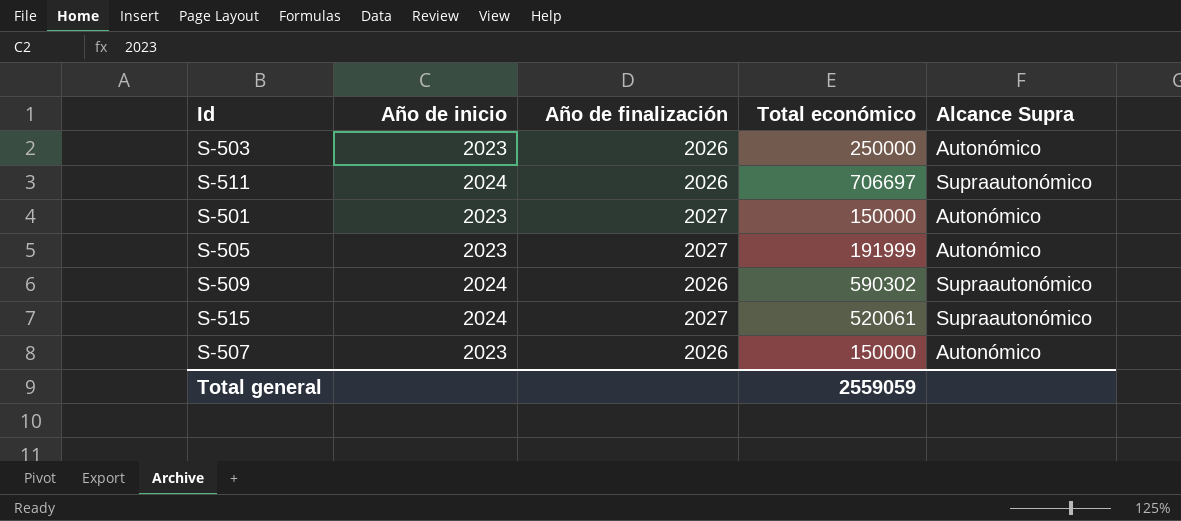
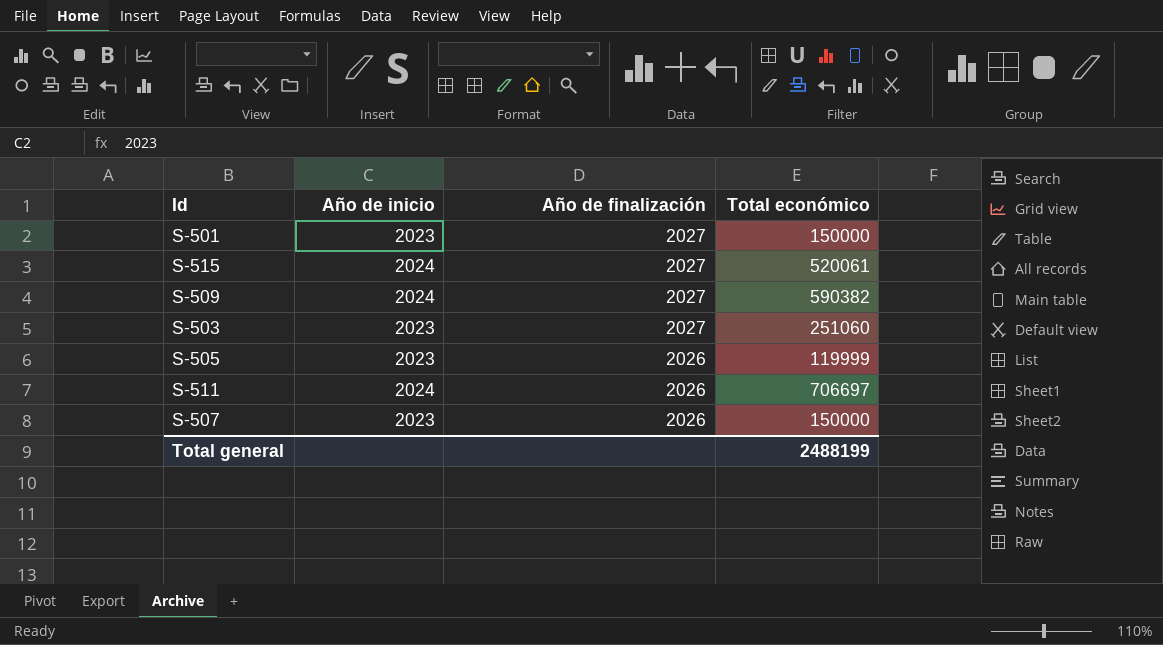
row order: none -> Año de finalización descending
column Alcance Supra | position: 5 -> none
S-509 | Año de finalización: 2026 -> 2027
S-509 | Total económico: 590302 -> 590382
S-503 | Año de finalización: 2026 -> 2027
S-503 | Total económico: 250000 -> 251060
S-505 | Año de finalización: 2027 -> 2026
S-505 | Total económico: 191999 -> 119999
Total general | Total económico: 2559059 -> 2488199

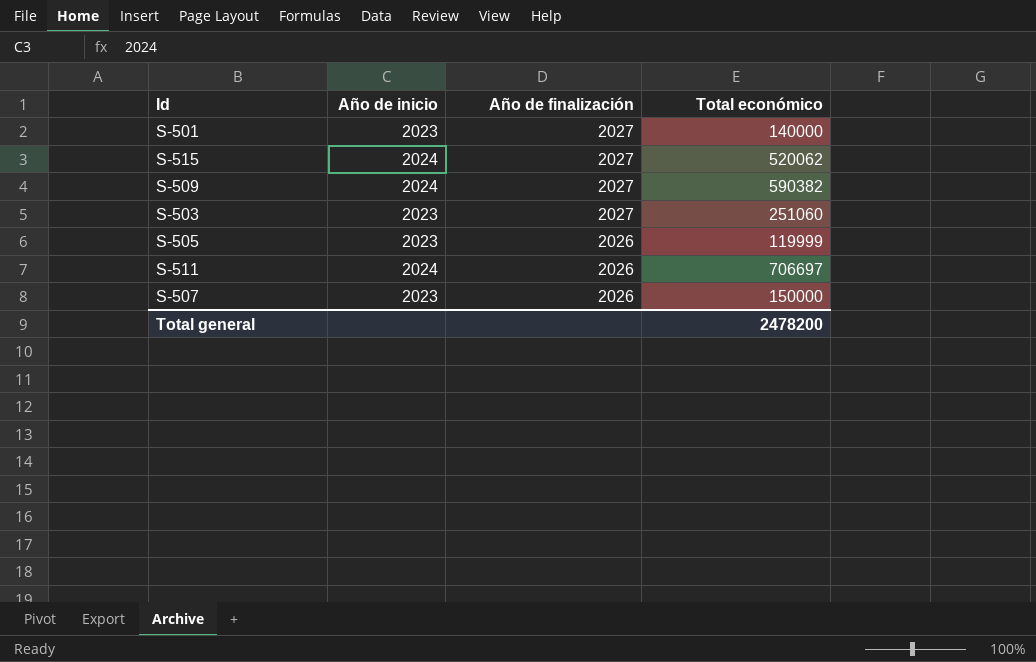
S-501 | Total económico: 150000 -> 140000
S-515 | Total económico: 520061 -> 520062
Total general | Total económico: 2488199 -> 2478200

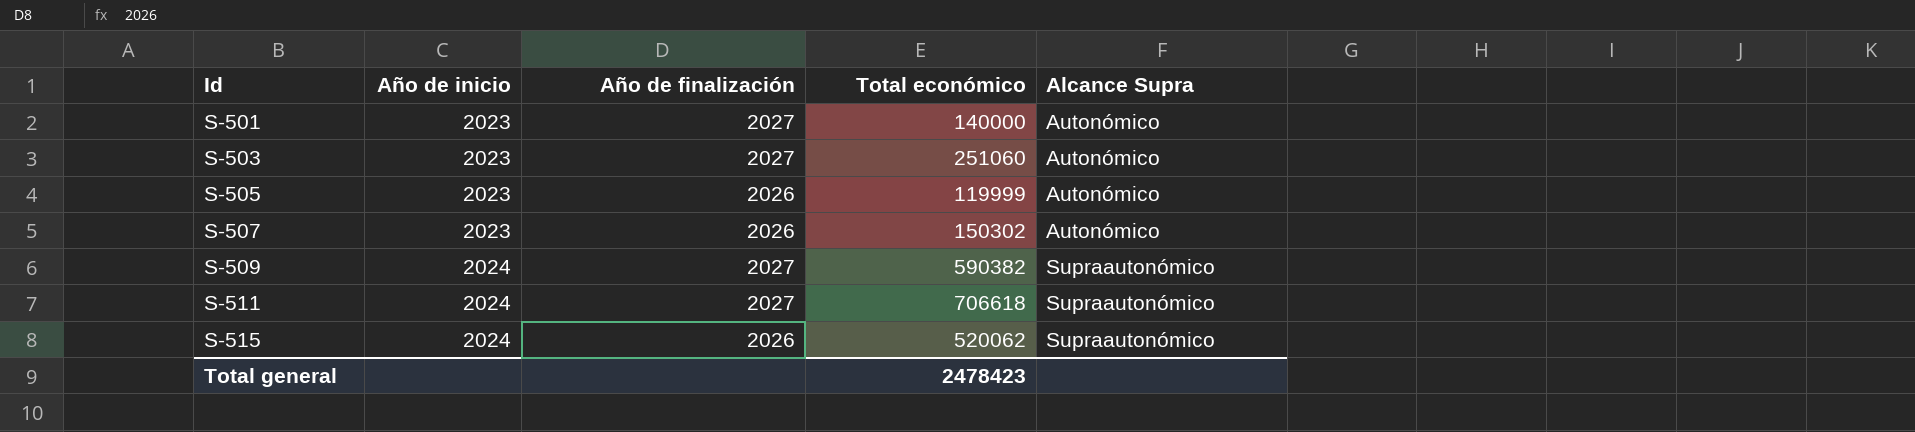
row order: Año de finalización descending -> Id ascending
column Alcance Supra | position: none -> 5
S-507 | Total económico: 150000 -> 150302
S-511 | Año de finalización: 2026 -> 2027
S-511 | Total económico: 706697 -> 706618
S-515 | Año de finalización: 2027 -> 2026
Total general | Total económico: 2478200 -> 2478423

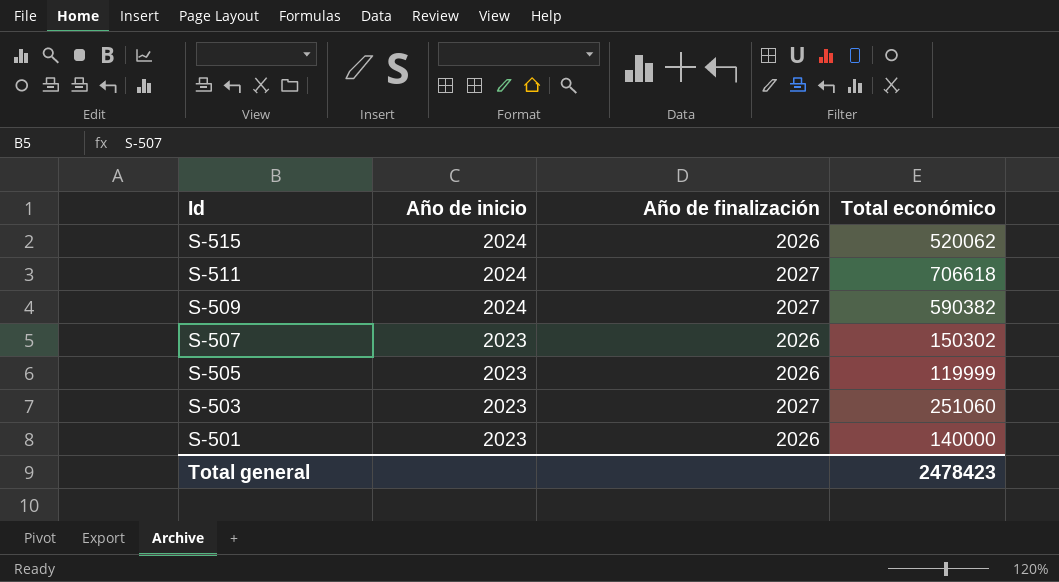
row order: Id ascending -> Id descending
column Alcance Supra | position: 5 -> none
S-501 | Año de finalización: 2027 -> 2026

